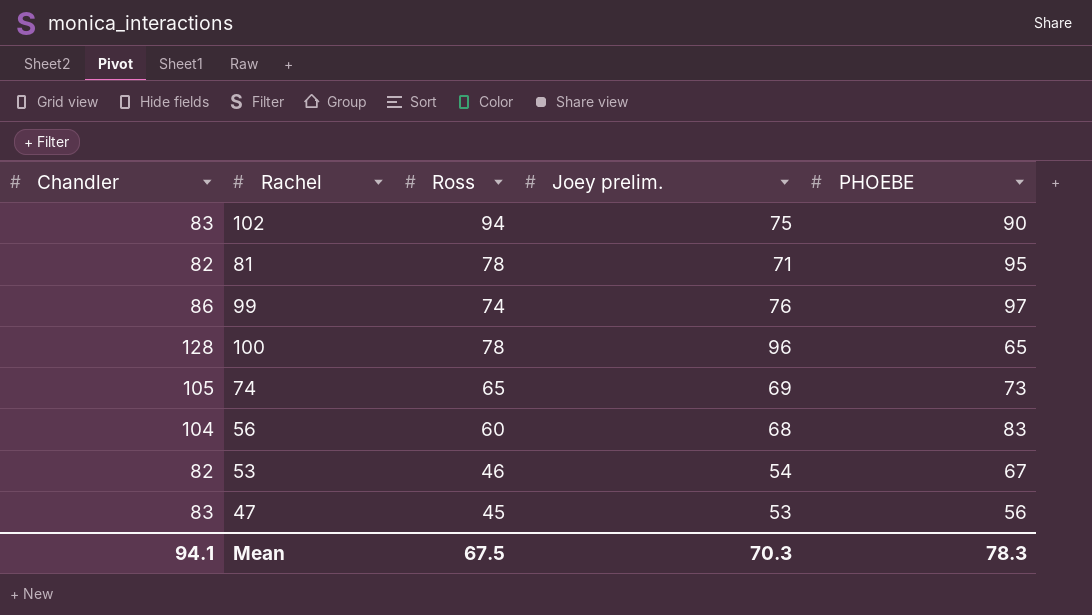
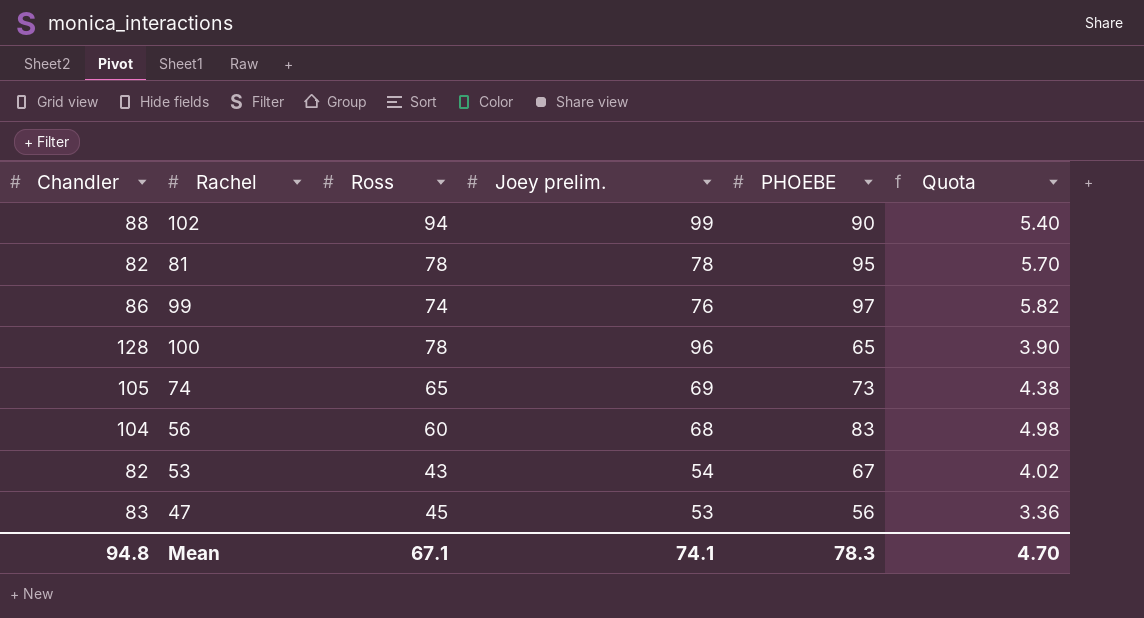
column Quota | formula: none -> [PHOEBE] * 0.06
102 | Chandler: 83 -> 88
102 | Joey prelim.: 75 -> 99
81 | Joey prelim.: 71 -> 78
53 | Ross: 46 -> 43
Mean | Chandler: 94.1 -> 94.8
Mean | Ross: 67.5 -> 67.1
Mean | Joey prelim.: 70.3 -> 74.1

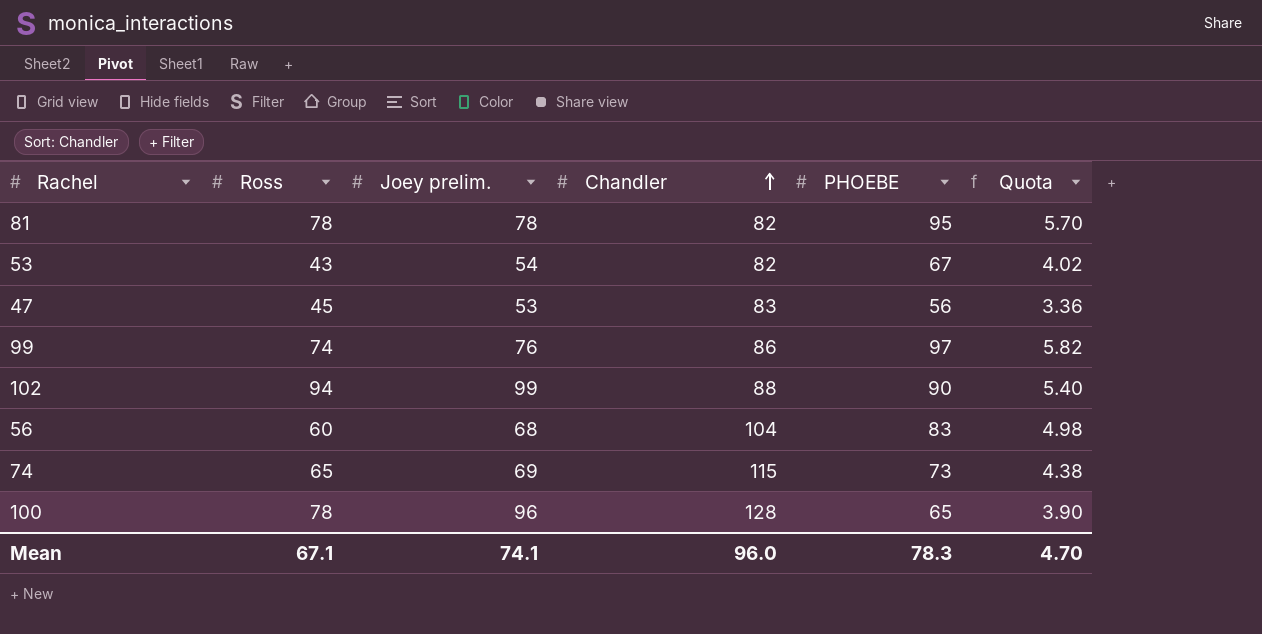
row order: none -> Chandler ascending
column Chandler | position: 1 -> 4
74 | Chandler: 105 -> 115
Mean | Chandler: 94.8 -> 96.0

